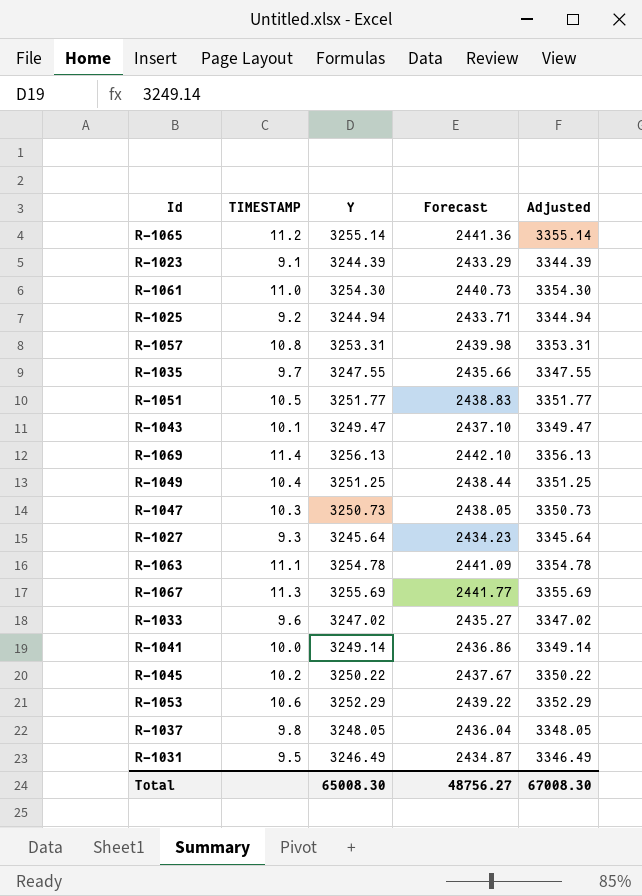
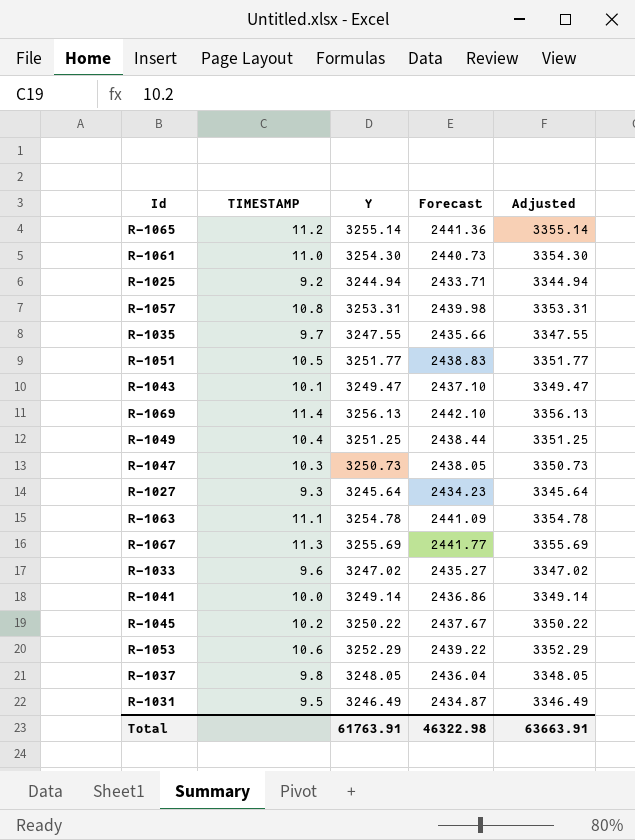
row R-1023: 9.1 | 3244.39 | 2433.29 | 3344.39 -> none
Total | Y: 65008.30 -> 61763.91
Total | Forecast: 48756.27 -> 46322.98
Total | Adjusted: 67008.30 -> 63663.91

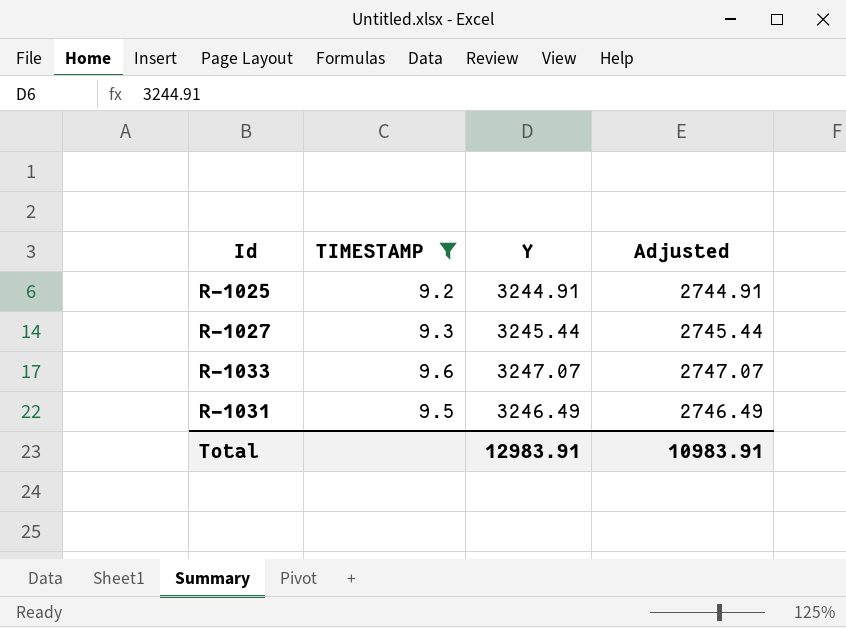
filter: none -> TIMESTAMP <= 9.6
column Forecast | formula: [Y] * 0.75 -> none
column Adjusted | formula: [Y] + 100 -> [Y] - 500
R-1025 | Y: 3244.94 -> 3244.91
R-1027 | Y: 3245.64 -> 3245.44
R-1033 | Y: 3247.02 -> 3247.07
Total | Y: 61763.91 -> 12983.91
Total | Adjusted: 63663.91 -> 10983.91

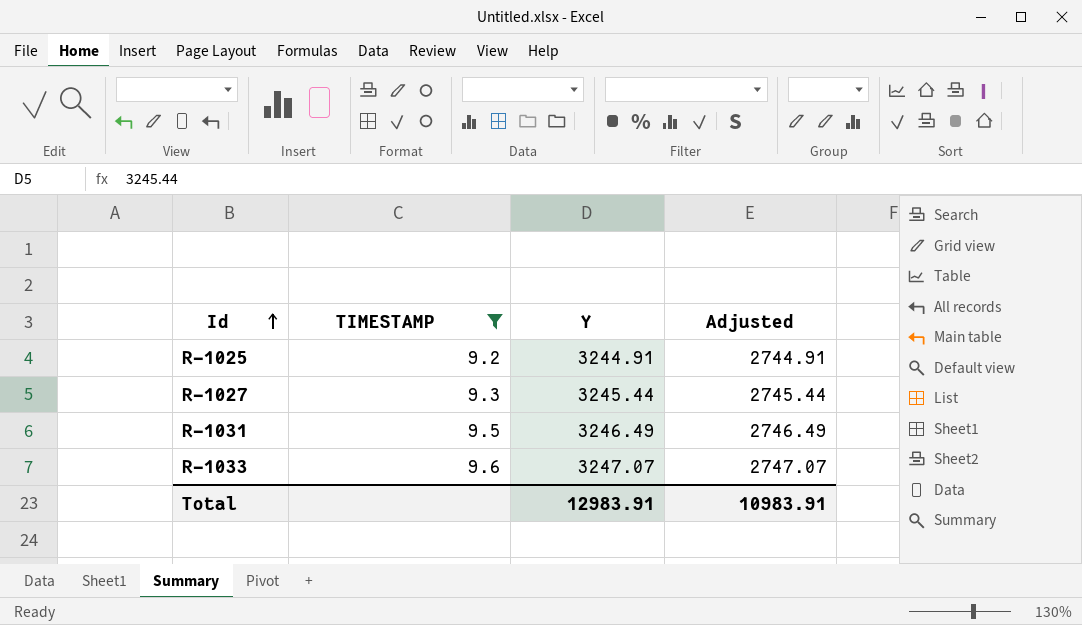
row order: none -> Id ascending

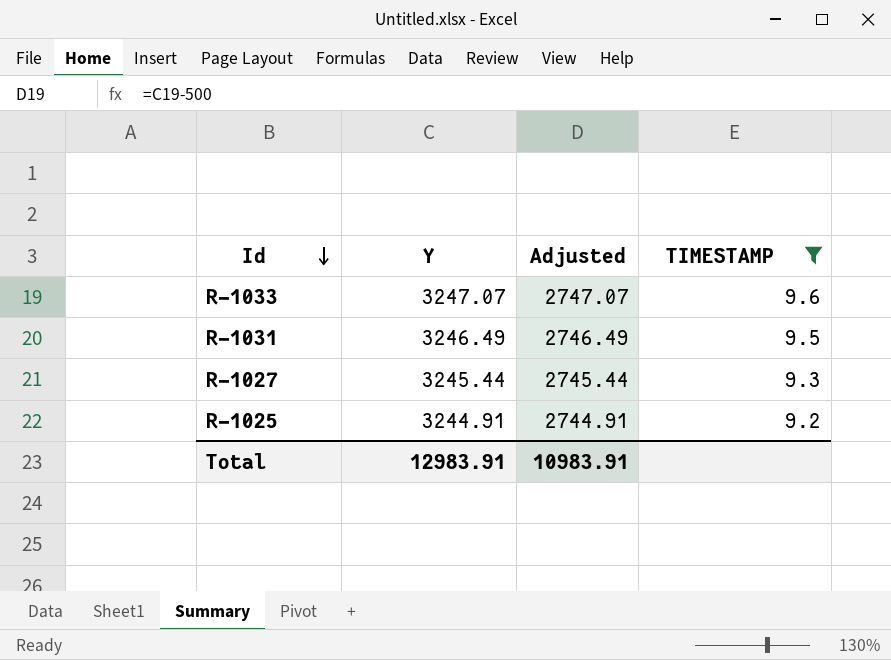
row order: Id ascending -> Id descending
column TIMESTAMP | position: 2 -> 4

